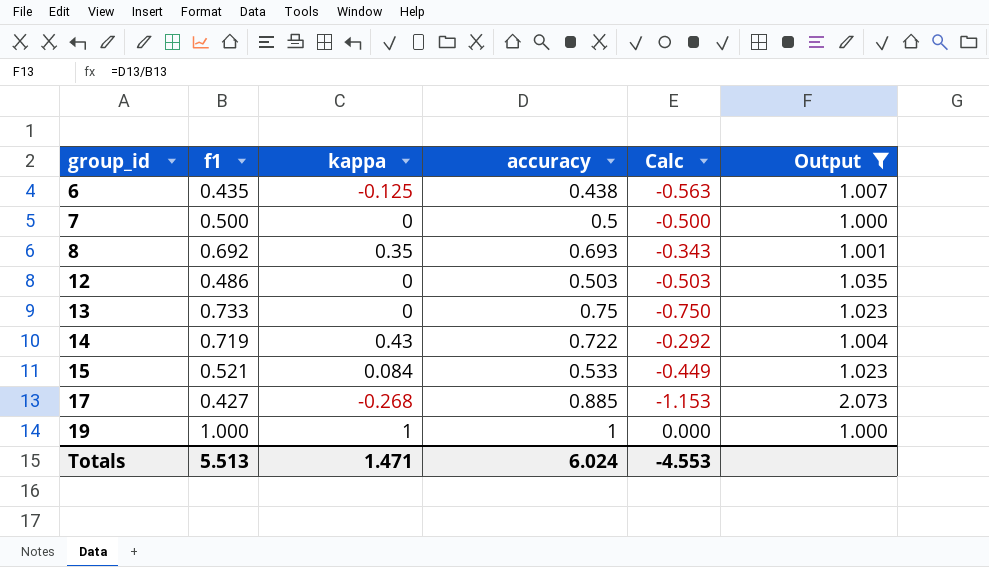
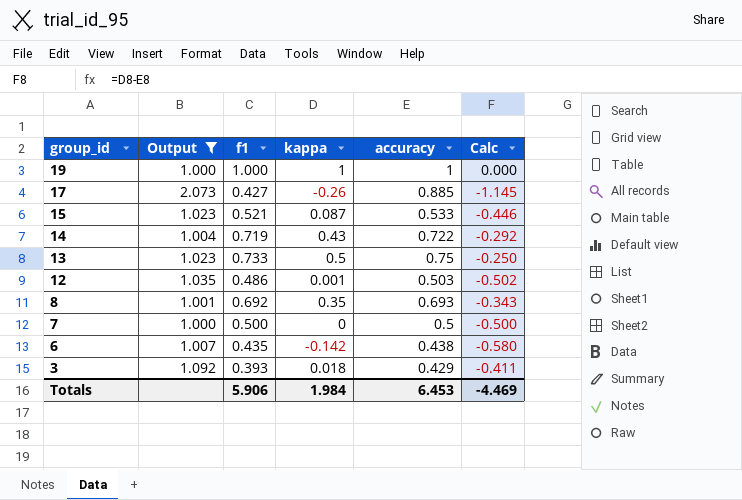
row order: group_id ascending -> group_id descending
column Output | position: 6 -> 2
17 | kappa: -0.268 -> -0.26
17 | Calc: -1.153 -> -1.145
15 | kappa: 0.084 -> 0.087
15 | Calc: -0.449 -> -0.446
13 | kappa: 0 -> 0.5
13 | Calc: -0.750 -> -0.250
12 | kappa: 0 -> 0.001
12 | Calc: -0.503 -> -0.502
6 | kappa: -0.125 -> -0.142
6 | Calc: -0.563 -> -0.580
row 3: none -> 1.092 | 0.393 | 0.018 | 0.429 | -0.411
Totals | f1: 5.513 -> 5.906
Totals | kappa: 1.471 -> 1.984
Totals | accuracy: 6.024 -> 6.453
Totals | Calc: -4.553 -> -4.469

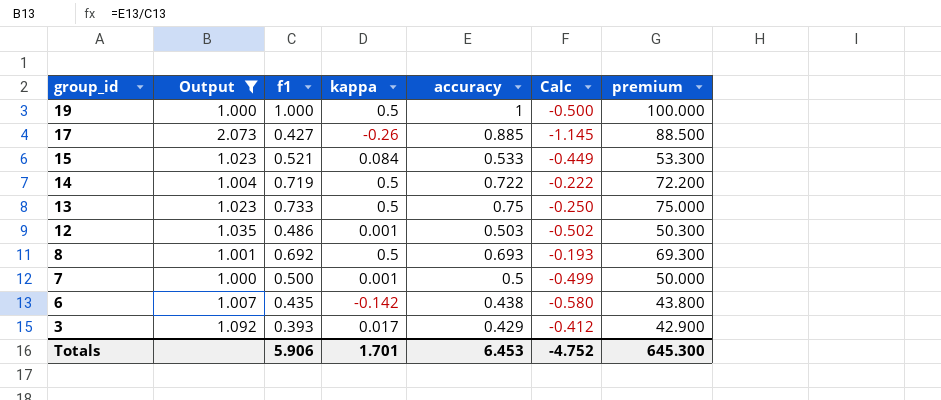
column premium | formula: none -> [accuracy] * 100
19 | kappa: 1 -> 0.5
19 | Calc: 0.000 -> -0.500
15 | kappa: 0.087 -> 0.084
15 | Calc: -0.446 -> -0.449
14 | kappa: 0.43 -> 0.5
14 | Calc: -0.292 -> -0.222
8 | kappa: 0.35 -> 0.5
8 | Calc: -0.343 -> -0.193
7 | kappa: 0 -> 0.001
7 | Calc: -0.500 -> -0.499
3 | kappa: 0.018 -> 0.017
3 | Calc: -0.411 -> -0.412
Totals | kappa: 1.984 -> 1.701
Totals | Calc: -4.469 -> -4.752

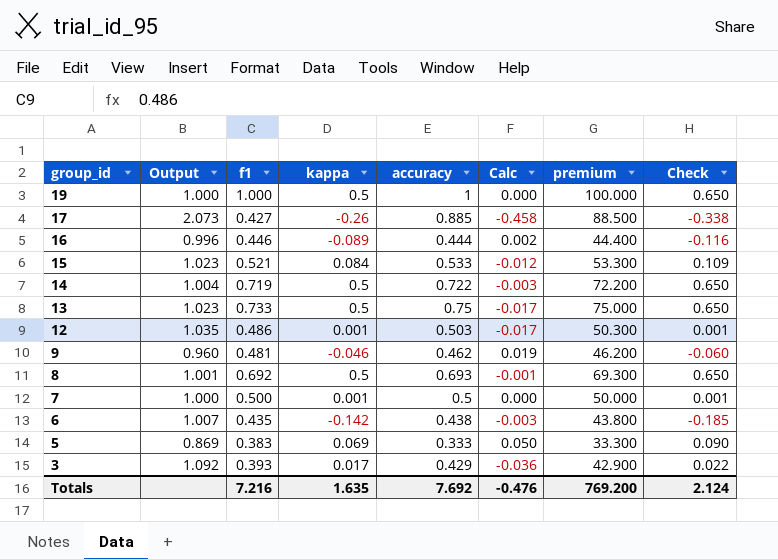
filter: Output >= 1.000 -> none
column Calc | formula: [kappa] - [accuracy] -> [f1] - [accuracy]
column Check | formula: none -> [kappa] * 1.3
Totals | f1: 5.906 -> 7.216
Totals | kappa: 1.701 -> 1.635
Totals | accuracy: 6.453 -> 7.692
Totals | Calc: -4.752 -> -0.476
Totals | premium: 645.300 -> 769.200

